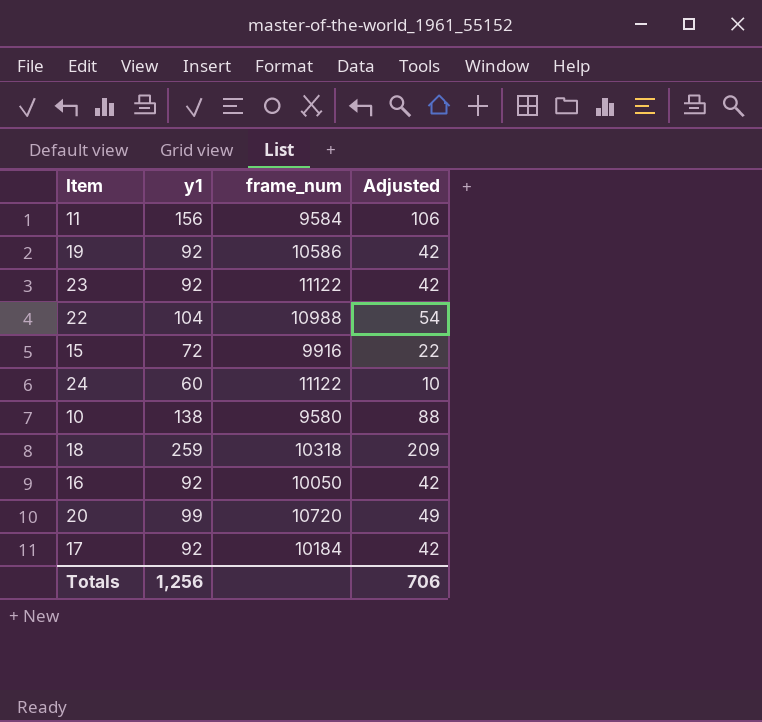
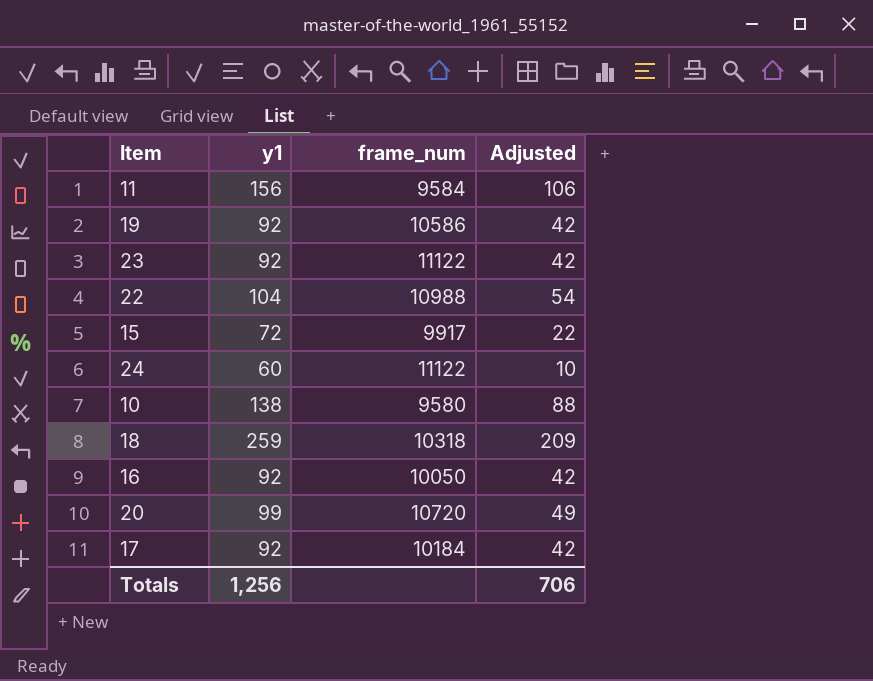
15 | frame_num: 9916 -> 9917

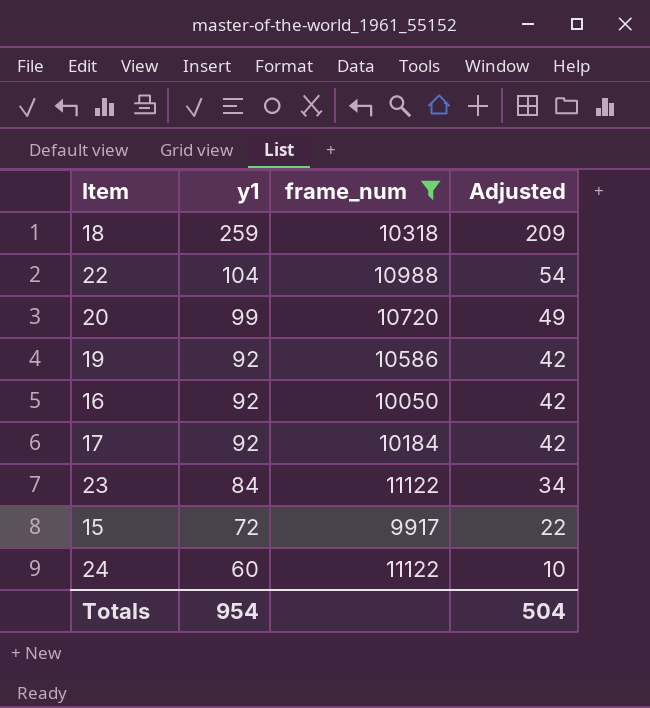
filter: none -> frame_num >= 9917
row order: none -> y1 descending
23 | y1: 92 -> 84
23 | Adjusted: 42 -> 34
Totals | y1: 1,256 -> 954
Totals | Adjusted: 706 -> 504

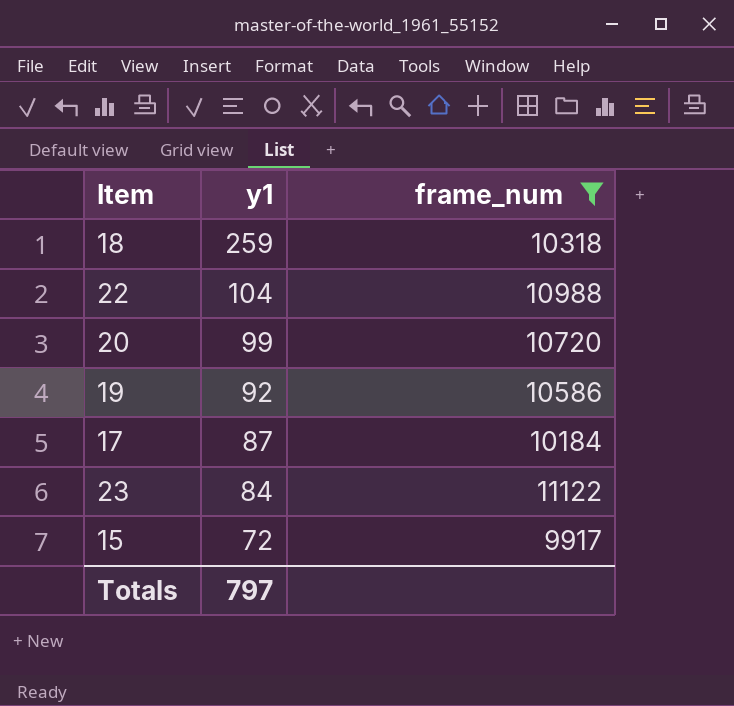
column Adjusted | formula: [y1] - 50 -> none
row 16: 92 | 10050 | 42 -> none
row 24: 60 | 11122 | 10 -> none
17 | y1: 92 -> 87
Totals | y1: 954 -> 797

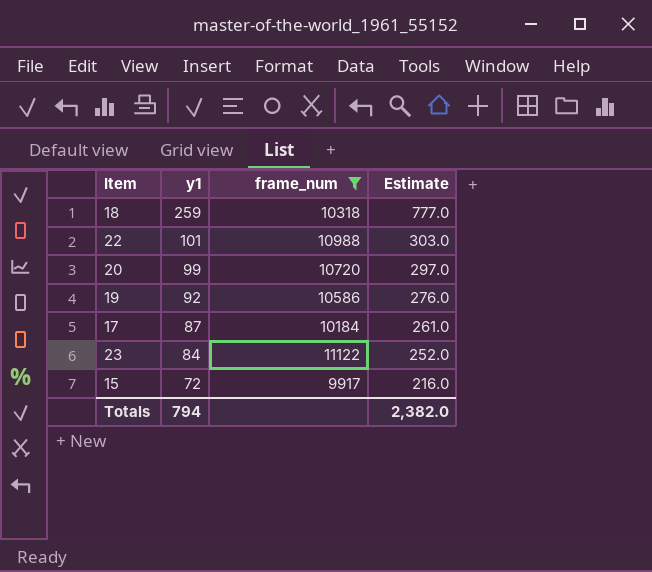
column Estimate | formula: none -> [y1] * 3
22 | y1: 104 -> 101
Totals | y1: 797 -> 794

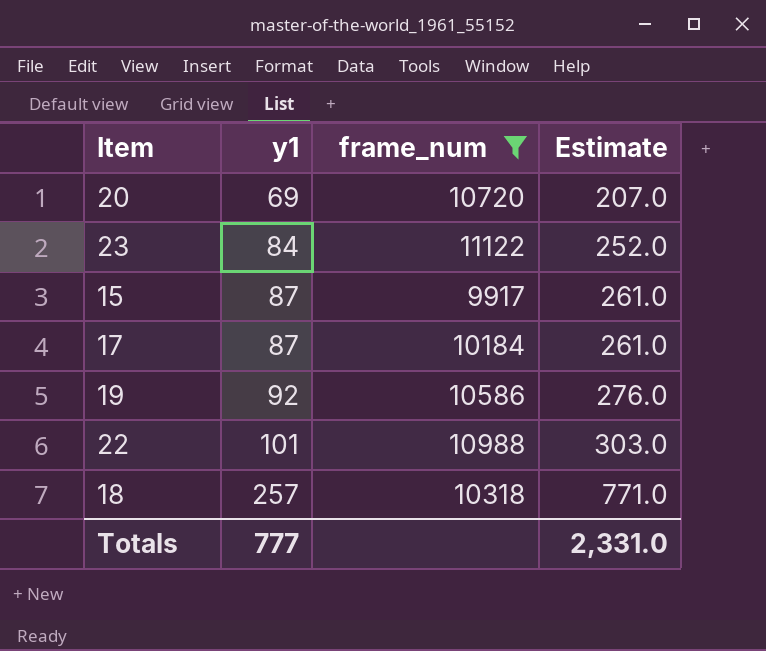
row order: y1 descending -> y1 ascending
20 | y1: 99 -> 69
20 | Estimate: 297.0 -> 207.0
15 | y1: 72 -> 87
15 | Estimate: 216.0 -> 261.0
18 | y1: 259 -> 257
18 | Estimate: 777.0 -> 771.0
Totals | y1: 794 -> 777
Totals | Estimate: 2,382.0 -> 2,331.0

